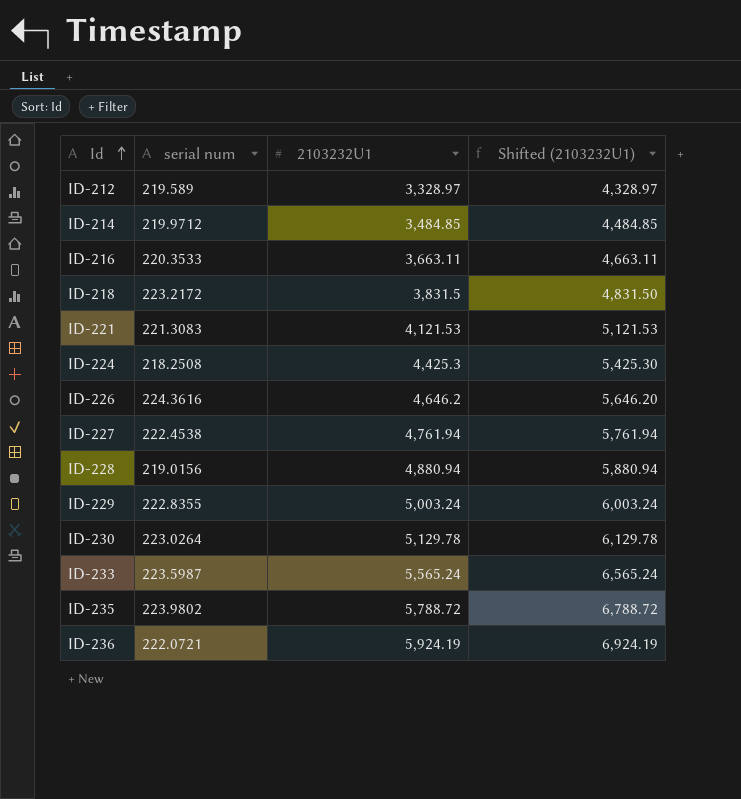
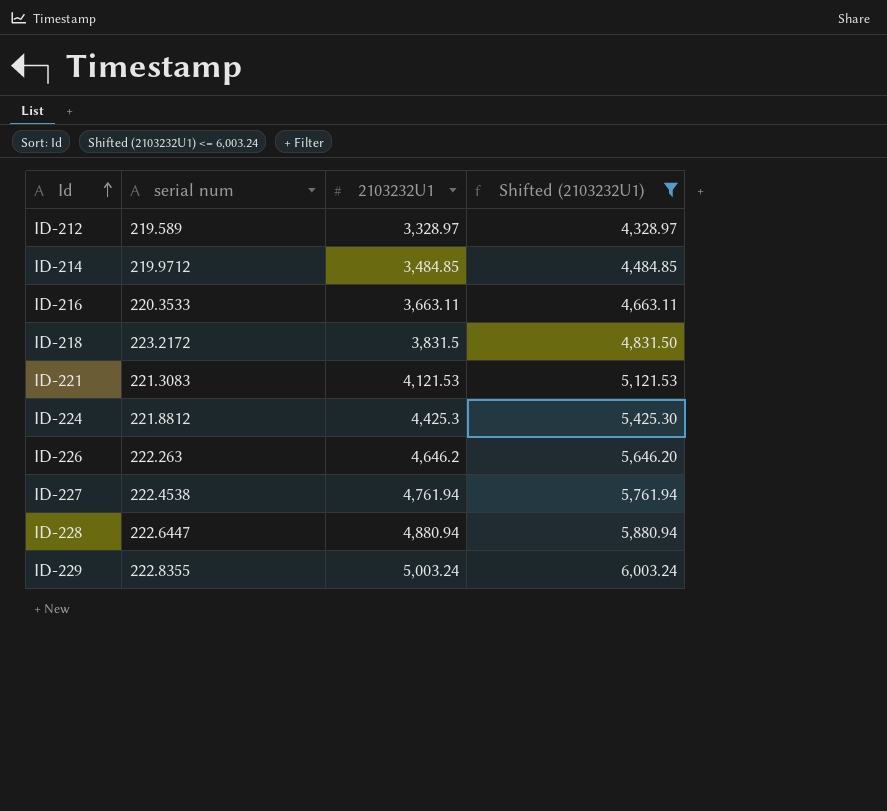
filter: none -> Shifted (2103232U1) <= 6,003.24
ID-224 | serial num: 218.2508 -> 221.8812
ID-226 | serial num: 224.3616 -> 222.263
ID-228 | serial num: 219.0156 -> 222.6447

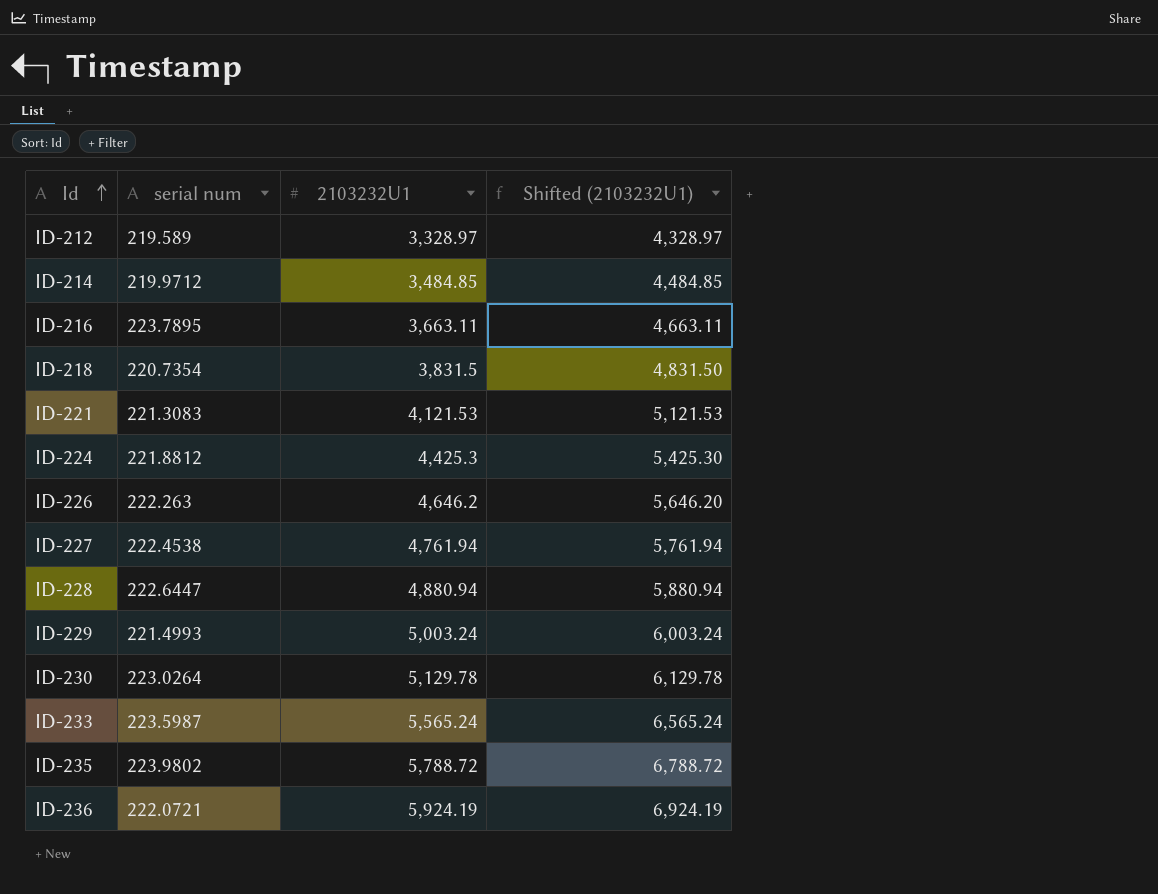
filter: Shifted (2103232U1) <= 6,003.24 -> none
ID-216 | serial num: 220.3533 -> 223.7895
ID-218 | serial num: 223.2172 -> 220.7354
ID-229 | serial num: 222.8355 -> 221.4993

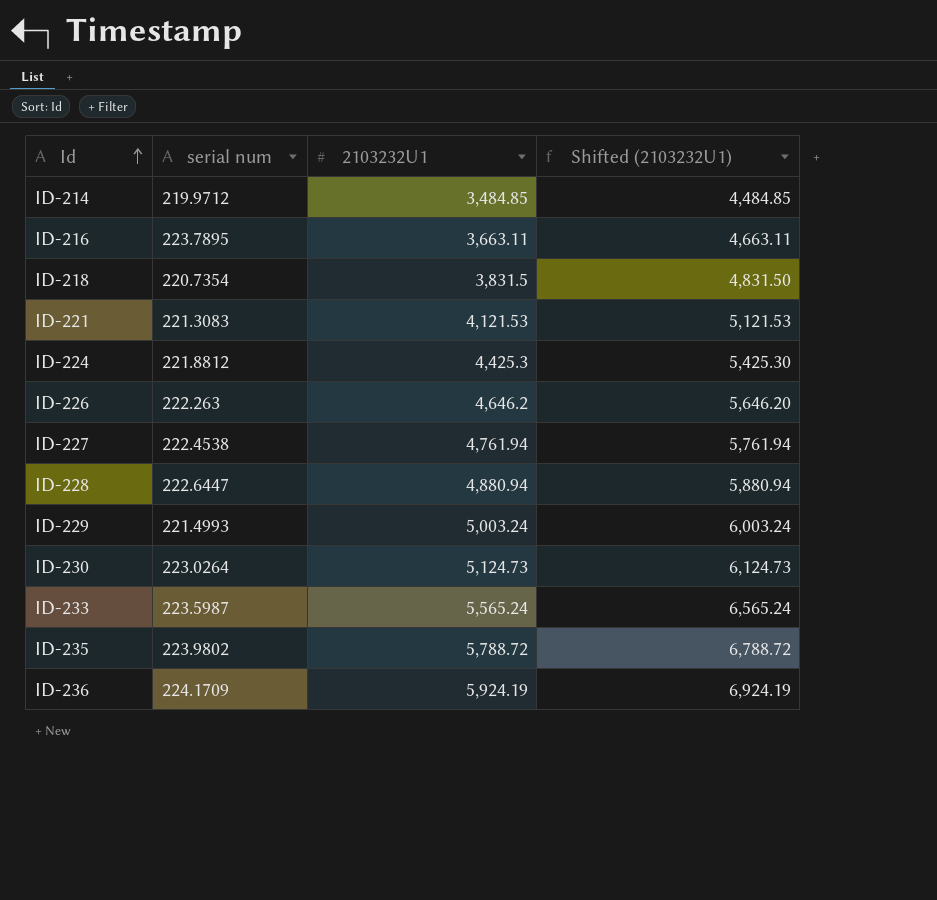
row ID-212: 219.589 | 3,328.97 | 4,328.97 -> none
ID-230 | 2103232U1: 5,129.78 -> 5,124.73
ID-230 | Shifted (2103232U1): 6,129.78 -> 6,124.73
ID-236 | serial num: 222.0721 -> 224.1709

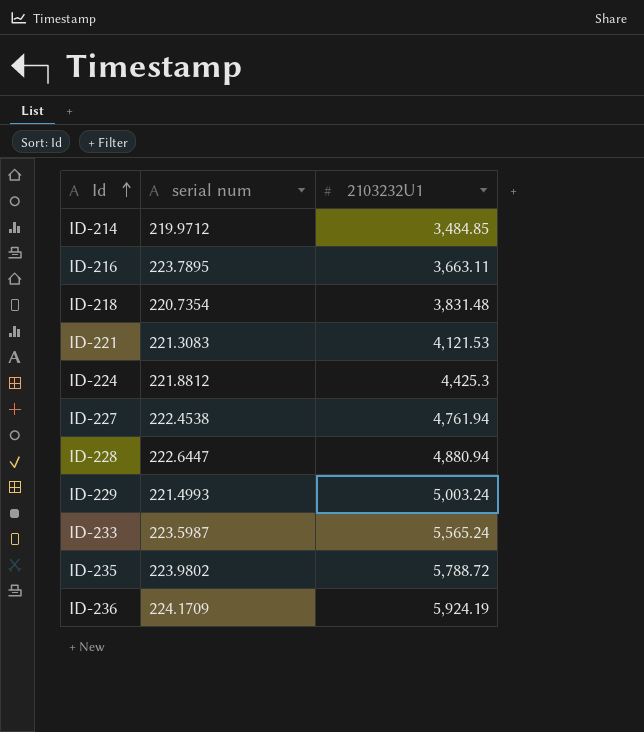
column Shifted (2103232U1) | formula: [2103232U1] + 1000 -> none
row ID-226: 222.263 | 4,646.2 | 5,646.20 -> none
row ID-230: 223.0264 | 5,124.73 | 6,124.73 -> none
ID-218 | 2103232U1: 3,831.5 -> 3,831.48

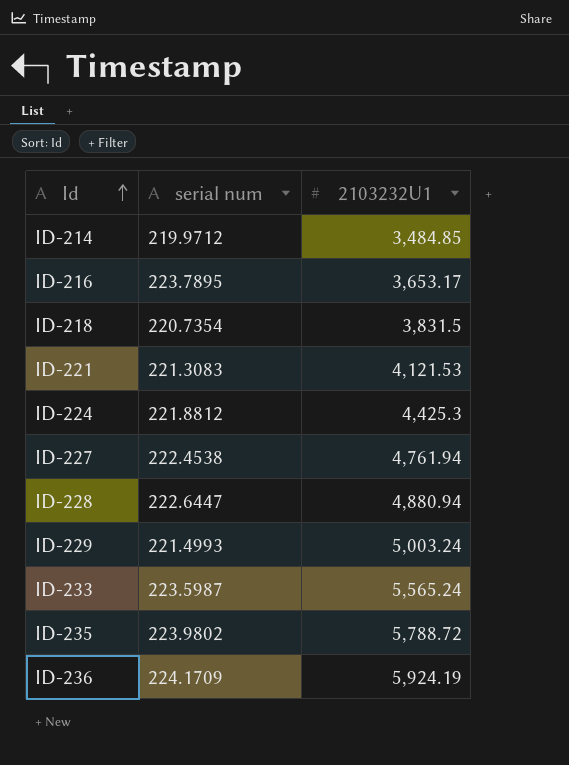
ID-216 | 2103232U1: 3,663.11 -> 3,653.17
ID-218 | 2103232U1: 3,831.48 -> 3,831.5

